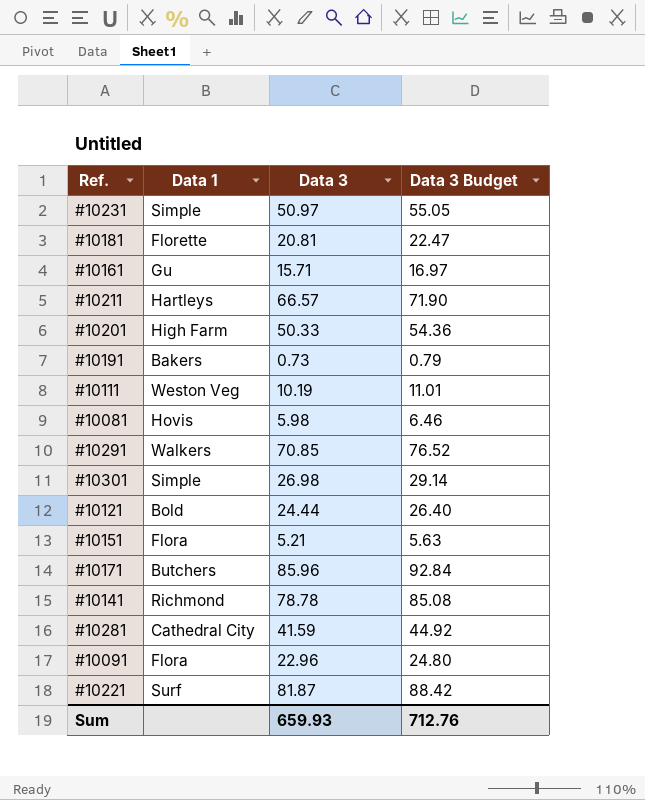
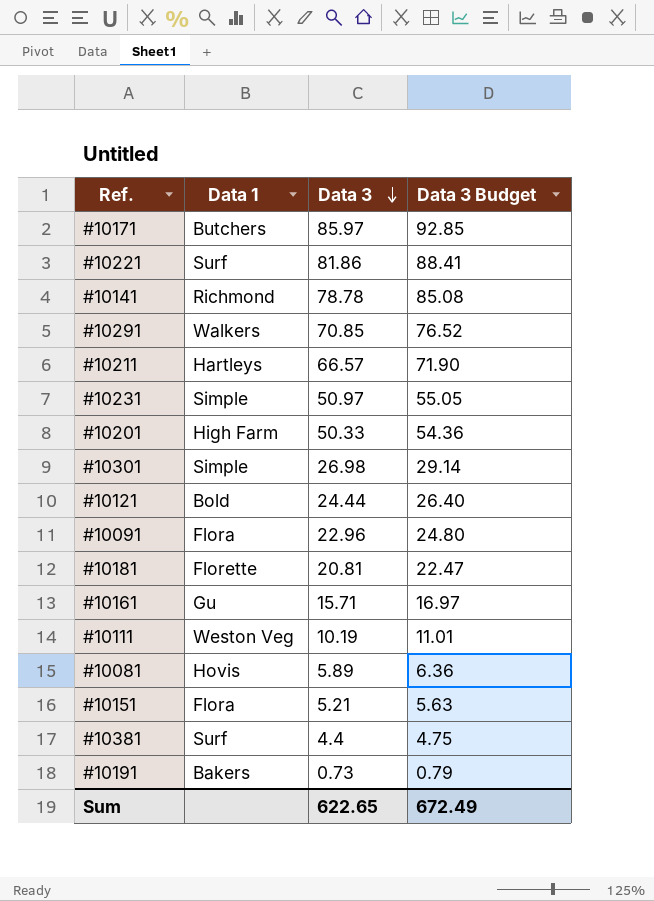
row order: none -> Data 3 descending
row #10281: Cathedral City | 41.59 | 44.92 -> none
#10171 | Data 3: 85.96 -> 85.97
#10171 | Data 3 Budget: 92.84 -> 92.85
#10221 | Data 3: 81.87 -> 81.86
#10221 | Data 3 Budget: 88.42 -> 88.41
#10081 | Data 3: 5.98 -> 5.89
#10081 | Data 3 Budget: 6.46 -> 6.36
row #10381: none -> Surf | 4.4 | 4.75
Sum | Data 3: 659.93 -> 622.65
Sum | Data 3 Budget: 712.76 -> 672.49

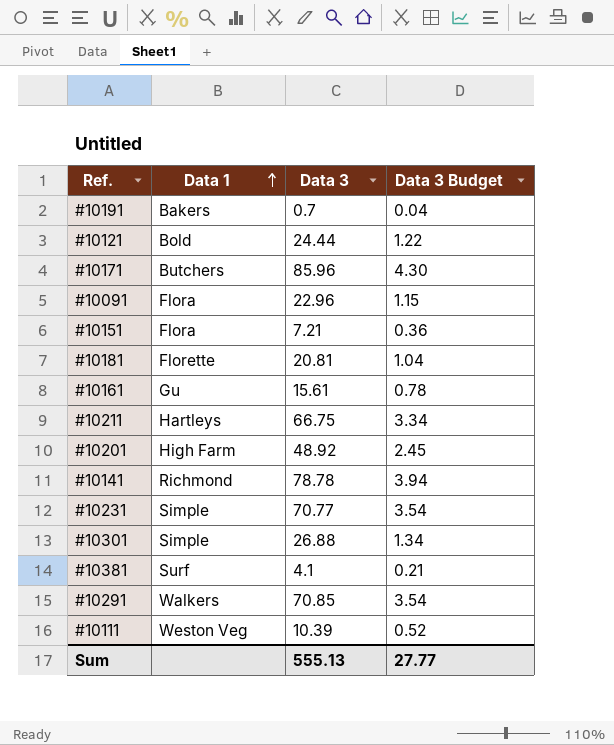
row order: Data 3 descending -> Data 1 ascending
column Data 3 Budget | formula: [Data 3] * 1.08 -> [Data 3] * 0.05
row #10221: Surf | 81.86 | 88.41 -> none
row #10081: Hovis | 5.89 | 6.36 -> none
#10191 | Data 3: 0.73 -> 0.7
#10171 | Data 3: 85.97 -> 85.96
#10151 | Data 3: 5.21 -> 7.21
#10161 | Data 3: 15.71 -> 15.61
#10211 | Data 3: 66.57 -> 66.75
#10201 | Data 3: 50.33 -> 48.92
#10231 | Data 3: 50.97 -> 70.77
#10301 | Data 3: 26.98 -> 26.88
#10381 | Data 3: 4.4 -> 4.1
#10111 | Data 3: 10.19 -> 10.39
Sum | Data 3: 622.65 -> 555.13
Sum | Data 3 Budget: 672.49 -> 27.77

